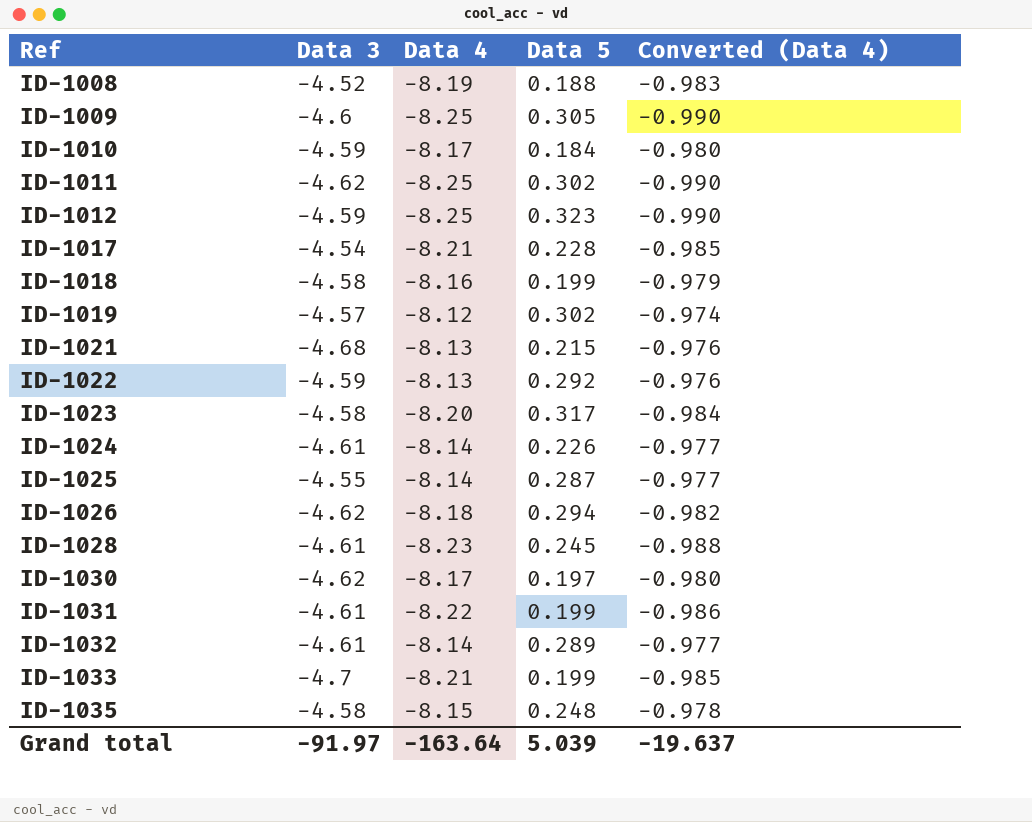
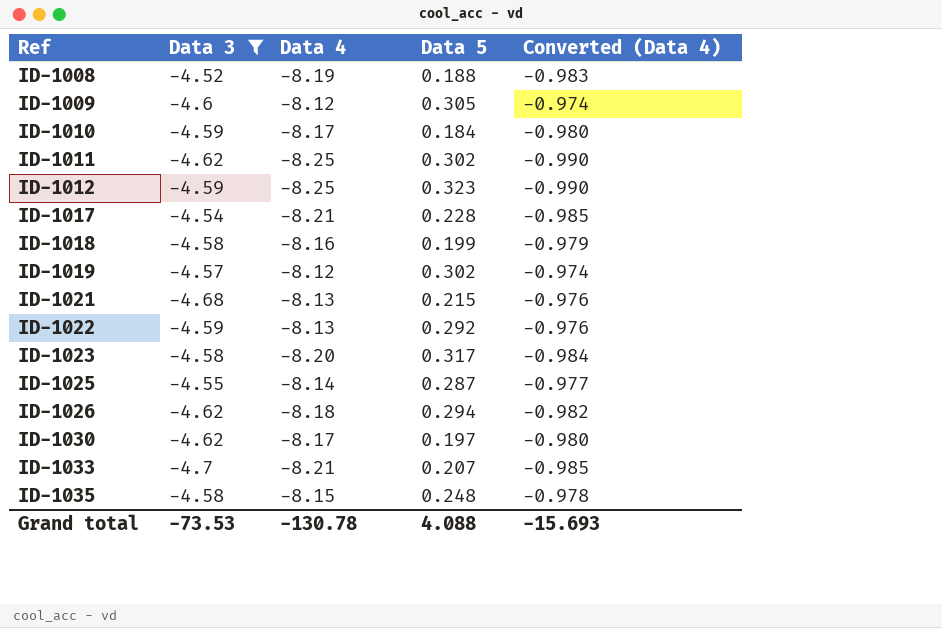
filter: none -> Data 3 != -4.61
ID-1009 | Data 4: -8.25 -> -8.12
ID-1009 | Converted (Data 4): -0.990 -> -0.974
ID-1033 | Data 5: 0.199 -> 0.207
Grand total | Data 3: -91.97 -> -73.53
Grand total | Data 4: -163.64 -> -130.78
Grand total | Data 5: 5.039 -> 4.088
Grand total | Converted (Data 4): -19.637 -> -15.693

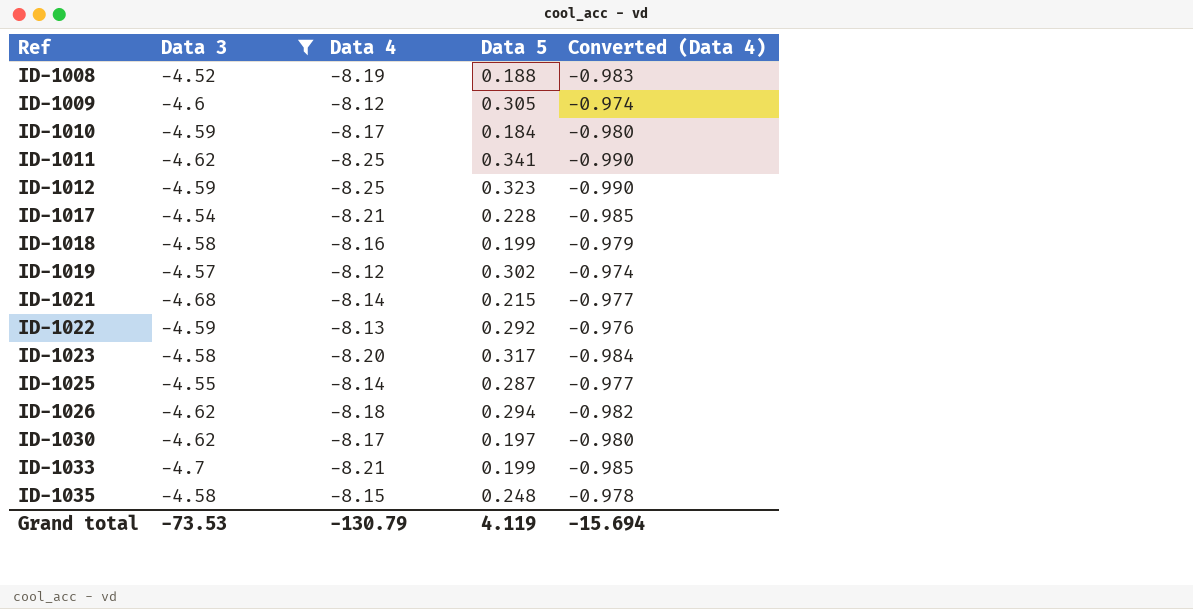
ID-1011 | Data 5: 0.302 -> 0.341
ID-1021 | Data 4: -8.13 -> -8.14
ID-1021 | Converted (Data 4): -0.976 -> -0.977
ID-1033 | Data 5: 0.207 -> 0.199
Grand total | Data 4: -130.78 -> -130.79
Grand total | Data 5: 4.088 -> 4.119
Grand total | Converted (Data 4): -15.693 -> -15.694

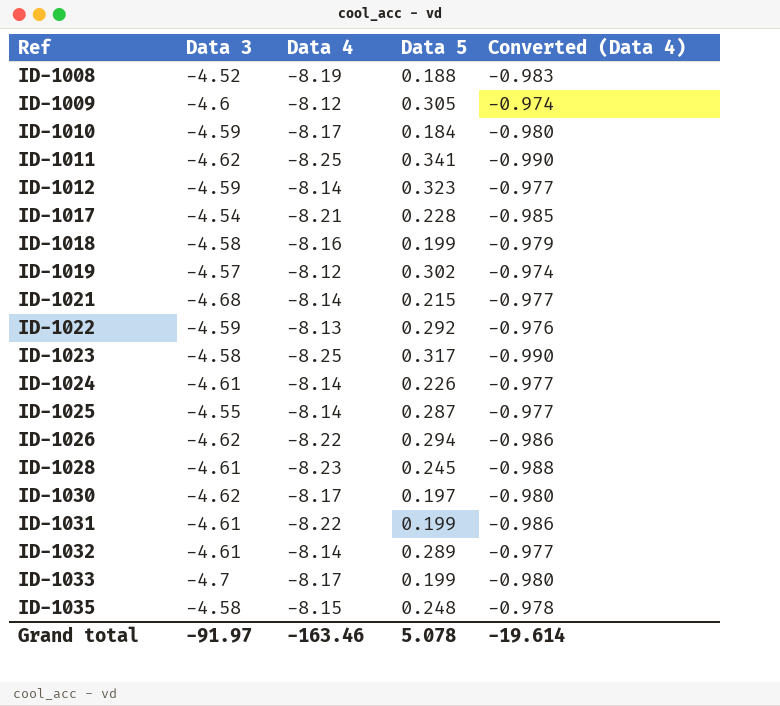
filter: Data 3 != -4.61 -> none
ID-1012 | Data 4: -8.25 -> -8.14
ID-1012 | Converted (Data 4): -0.990 -> -0.977
ID-1023 | Data 4: -8.20 -> -8.25
ID-1023 | Converted (Data 4): -0.984 -> -0.990
ID-1026 | Data 4: -8.18 -> -8.22
ID-1026 | Converted (Data 4): -0.982 -> -0.986
ID-1033 | Data 4: -8.21 -> -8.17
ID-1033 | Converted (Data 4): -0.985 -> -0.980
Grand total | Data 3: -73.53 -> -91.97
Grand total | Data 4: -130.79 -> -163.46
Grand total | Data 5: 4.119 -> 5.078
Grand total | Converted (Data 4): -15.694 -> -19.614

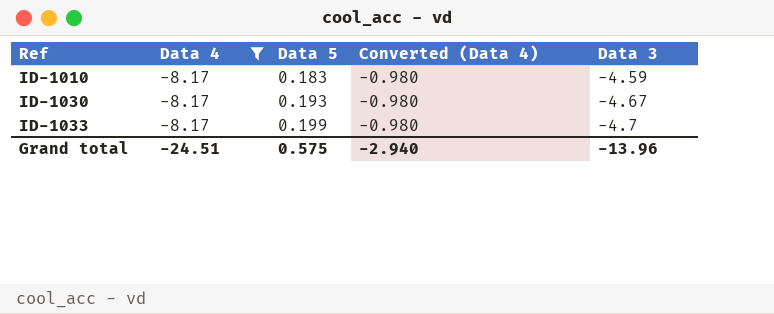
filter: none -> Data 4 = -8.17
column Data 3 | position: 2 -> 5
ID-1010 | Data 5: 0.184 -> 0.183
ID-1030 | Data 5: 0.197 -> 0.193
ID-1030 | Data 3: -4.62 -> -4.67
Grand total | Data 4: -163.46 -> -24.51
Grand total | Data 5: 5.078 -> 0.575
Grand total | Converted (Data 4): -19.614 -> -2.940
Grand total | Data 3: -91.97 -> -13.96

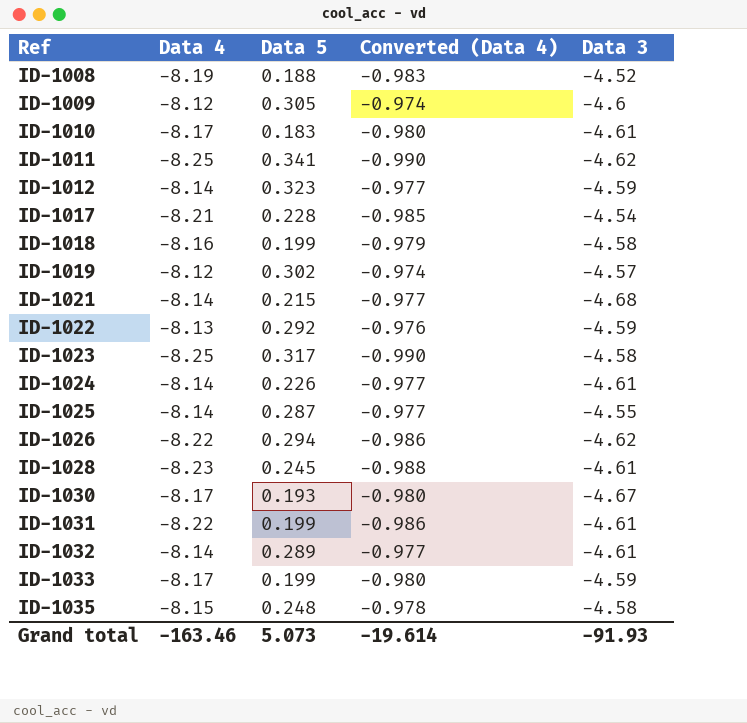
filter: Data 4 = -8.17 -> none
ID-1010 | Data 3: -4.59 -> -4.61
ID-1033 | Data 3: -4.7 -> -4.59
Grand total | Data 4: -24.51 -> -163.46
Grand total | Data 5: 0.575 -> 5.073
Grand total | Converted (Data 4): -2.940 -> -19.614
Grand total | Data 3: -13.96 -> -91.93

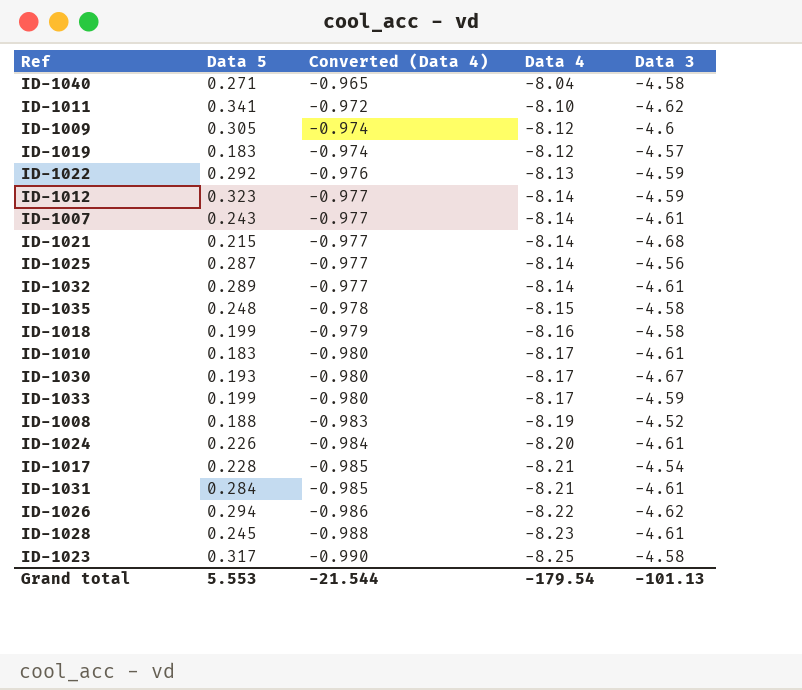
row order: Ref ascending -> Converted (Data 4) descending
column Data 4 | position: 2 -> 4
row ID-1040: none -> 0.271 | -0.965 | -8.04 | -4.58
ID-1011 | Converted (Data 4): -0.990 -> -0.972
ID-1011 | Data 4: -8.25 -> -8.10
ID-1019 | Data 5: 0.302 -> 0.183
row ID-1007: none -> 0.243 | -0.977 | -8.14 | -4.61
ID-1025 | Data 3: -4.55 -> -4.56
ID-1024 | Converted (Data 4): -0.977 -> -0.984
ID-1024 | Data 4: -8.14 -> -8.20
ID-1031 | Data 5: 0.199 -> 0.284
ID-1031 | Converted (Data 4): -0.986 -> -0.985
ID-1031 | Data 4: -8.22 -> -8.21
Grand total | Data 5: 5.073 -> 5.553
Grand total | Converted (Data 4): -19.614 -> -21.544
Grand total | Data 4: -163.46 -> -179.54
Grand total | Data 3: -91.93 -> -101.13

